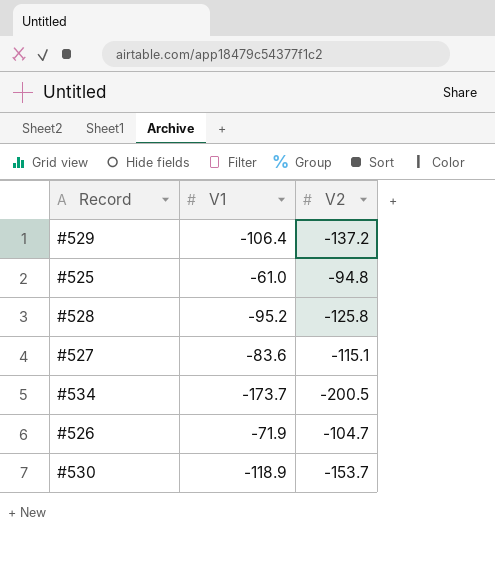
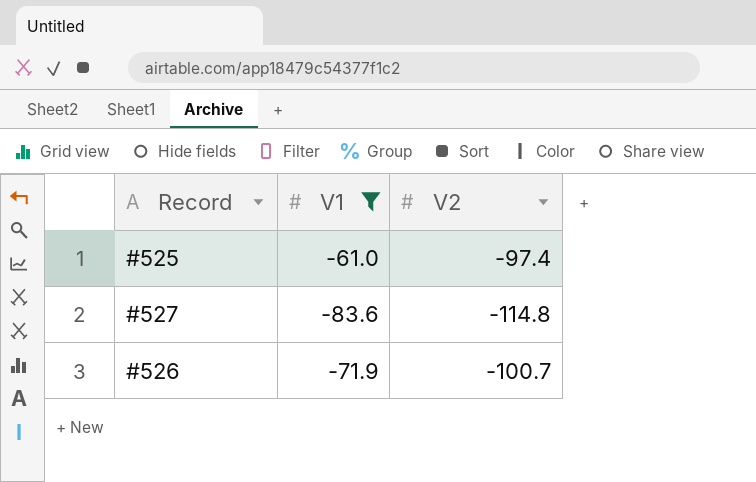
filter: none -> V1 >= -83.6
#525 | V2: -94.8 -> -97.4
#527 | V2: -115.1 -> -114.8
#526 | V2: -104.7 -> -100.7

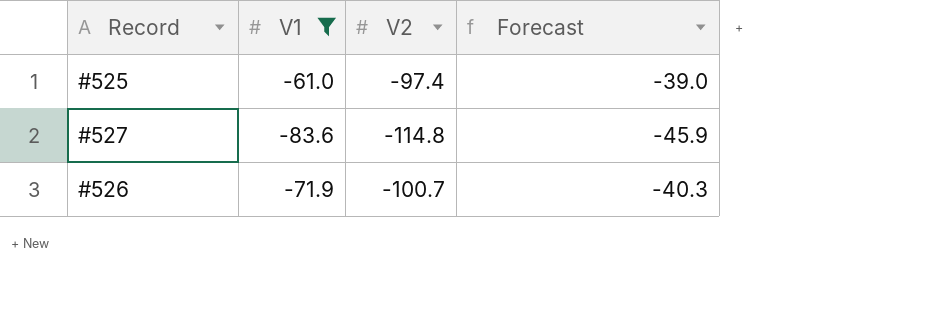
column Forecast | formula: none -> [V2] * 0.4

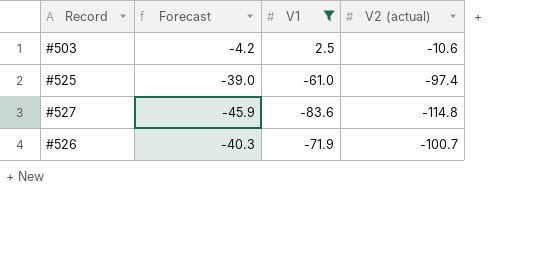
column Forecast | position: 4 -> 2
column name: V2 -> V2 (actual)
row #503: none -> -4.2 | 2.5 | -10.6

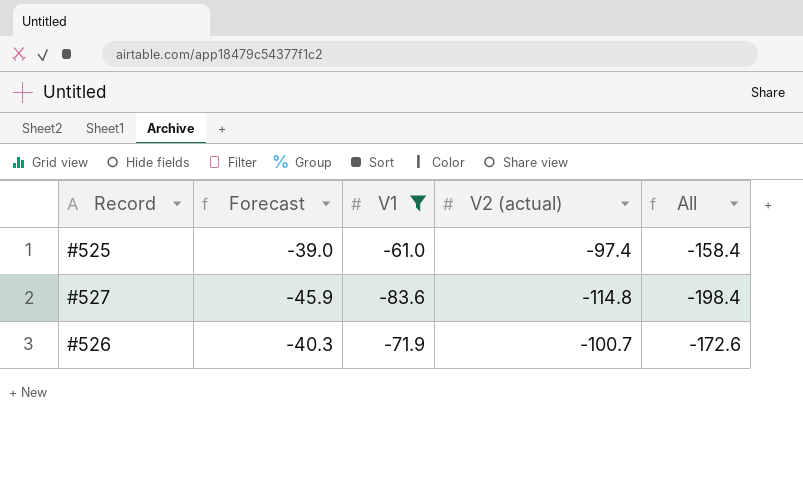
column All | formula: none -> [V1] + [V2 (actual)]
row #503: -4.2 | 2.5 | -10.6 -> none

